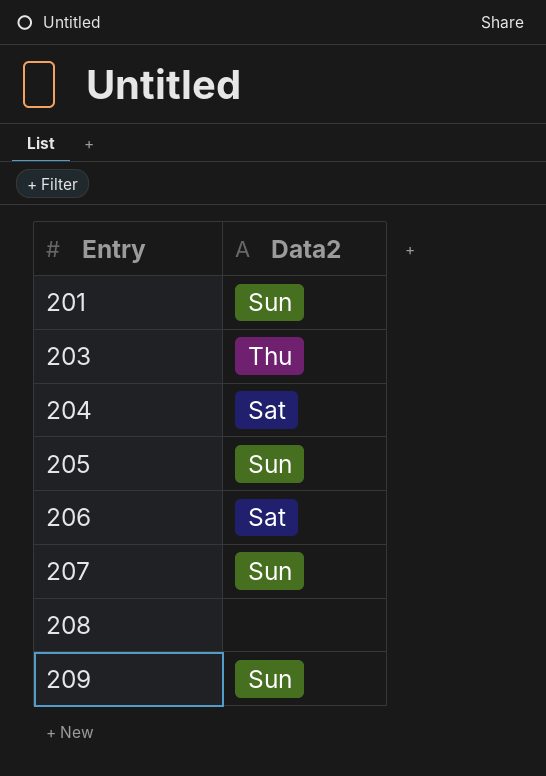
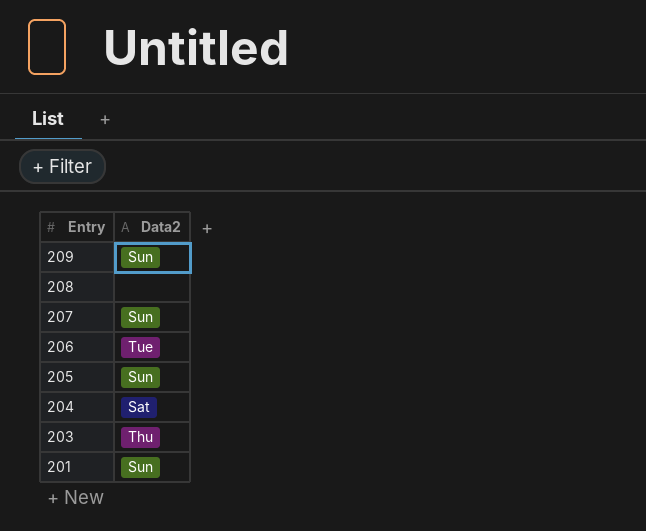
row order: Entry ascending -> Entry descending
206 | Data2: Sat -> Tue

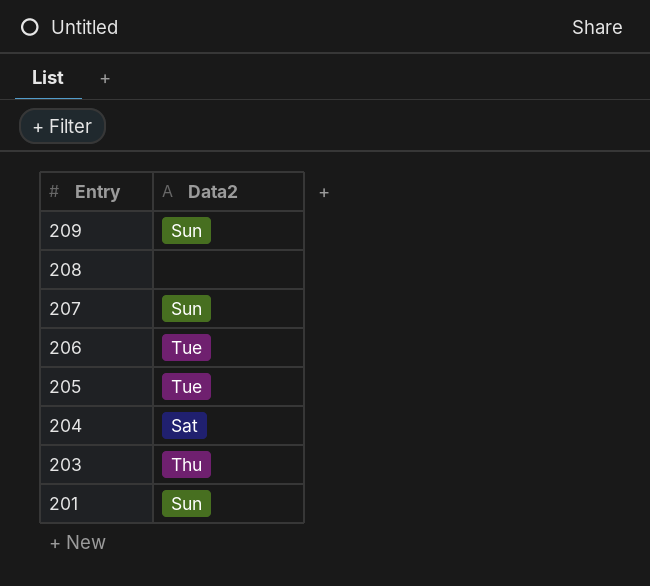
205 | Data2: Sun -> Tue

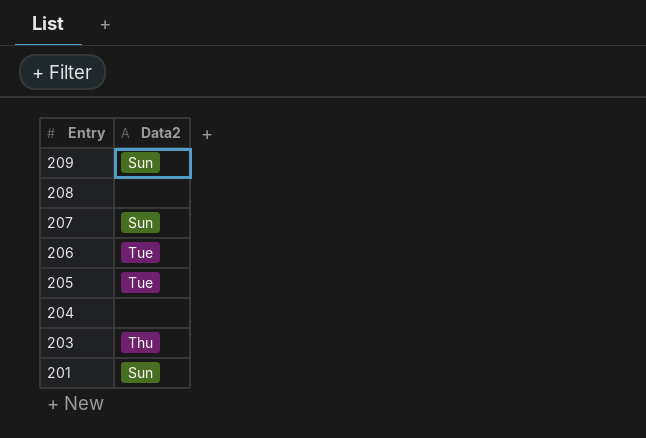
204 | Data2: Sat -> none

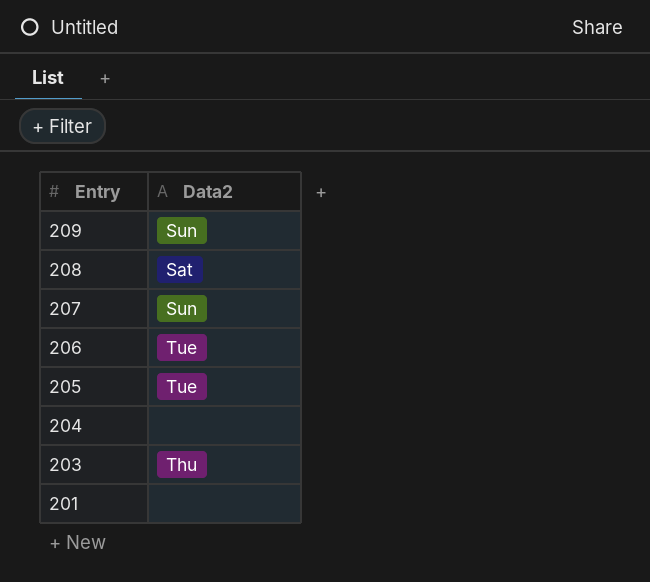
208 | Data2: none -> Sat
201 | Data2: Sun -> none

